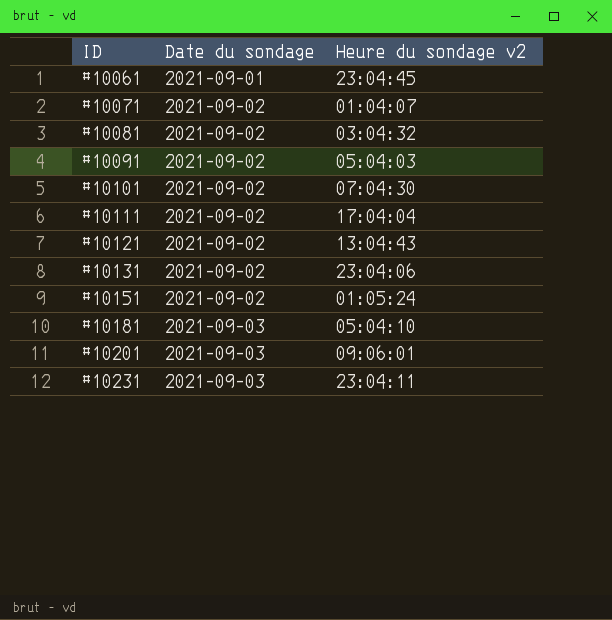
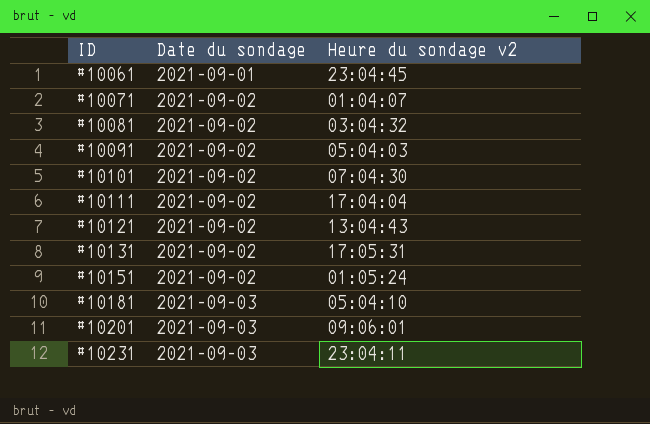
#10131 | Heure du sondage v2: 23:04:06 -> 17:05:31

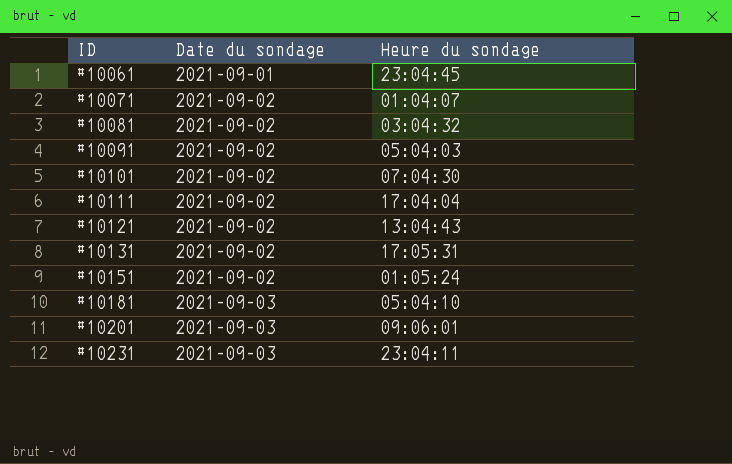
column name: Heure du sondage v2 -> Heure du sondage

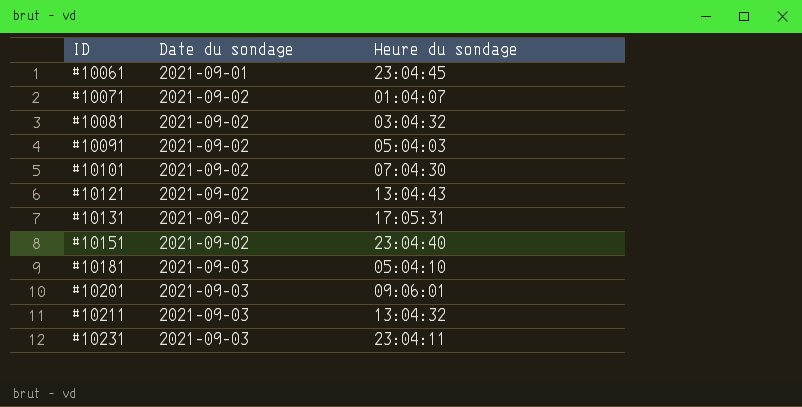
row #10111: 2021-09-02 | 17:04:04 -> none
#10151 | Heure du sondage: 01:05:24 -> 23:04:40
row #10211: none -> 2021-09-03 | 13:04:32

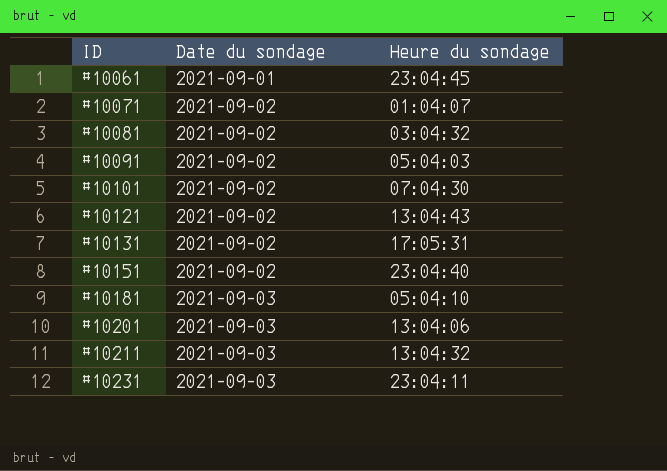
#10201 | Heure du sondage: 09:06:01 -> 13:04:06

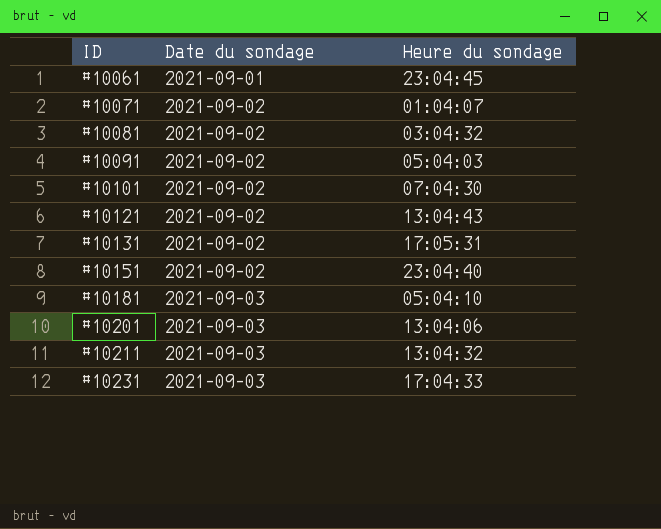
#10231 | Heure du sondage: 23:04:11 -> 17:04:33

